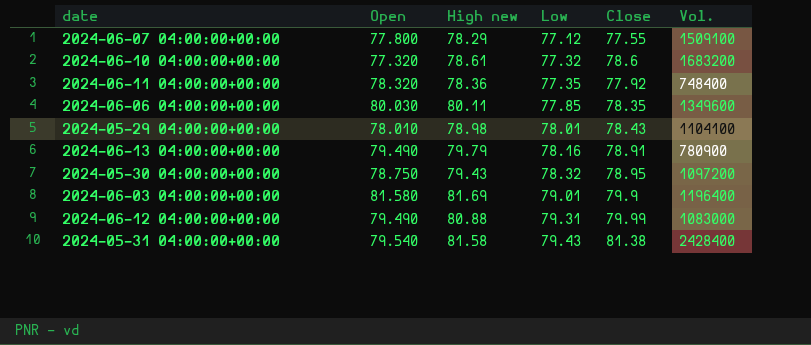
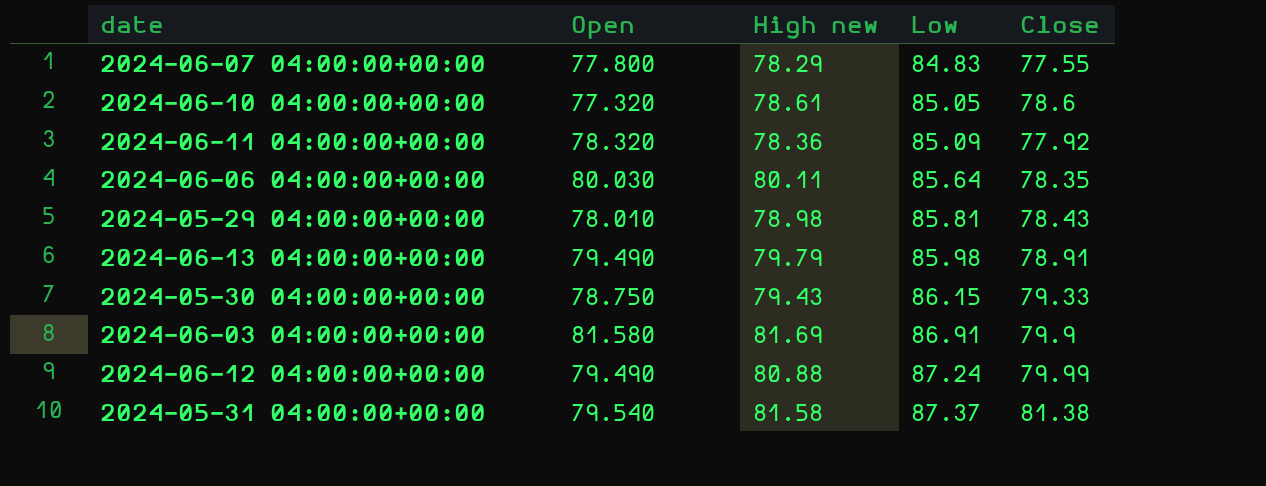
column Vol. | position: 6 -> none
2024-06-07 04:00:00+00:00 | Low: 77.12 -> 84.83
2024-06-10 04:00:00+00:00 | Low: 77.32 -> 85.05
2024-06-11 04:00:00+00:00 | Low: 77.35 -> 85.09
2024-06-06 04:00:00+00:00 | Low: 77.85 -> 85.64
2024-05-29 04:00:00+00:00 | Low: 78.01 -> 85.81
2024-06-13 04:00:00+00:00 | Low: 78.16 -> 85.98
2024-05-30 04:00:00+00:00 | Low: 78.32 -> 86.15
2024-05-30 04:00:00+00:00 | Close: 78.95 -> 79.33
2024-06-03 04:00:00+00:00 | Low: 79.01 -> 86.91
2024-06-12 04:00:00+00:00 | Low: 79.31 -> 87.24
2024-05-31 04:00:00+00:00 | Low: 79.43 -> 87.37

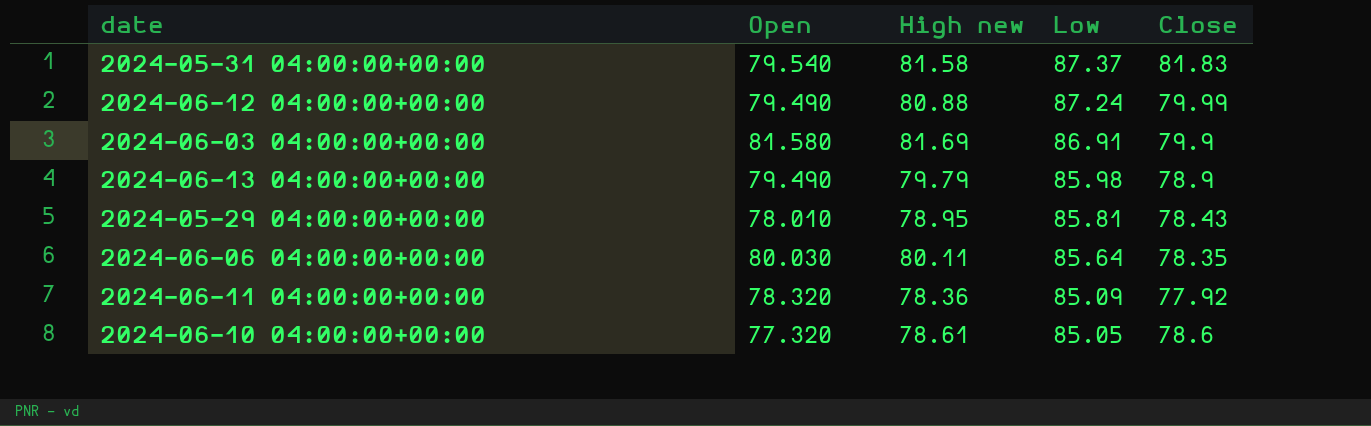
row order: Low ascending -> Low descending
row 2024-06-07 04:00:00+00:00: 77.800 | 78.29 | 84.83 | 77.55 -> none
row 2024-05-30 04:00:00+00:00: 78.750 | 79.43 | 86.15 | 79.33 -> none
2024-05-31 04:00:00+00:00 | Close: 81.38 -> 81.83
2024-06-13 04:00:00+00:00 | Close: 78.91 -> 78.9
2024-05-29 04:00:00+00:00 | High new: 78.98 -> 78.95

